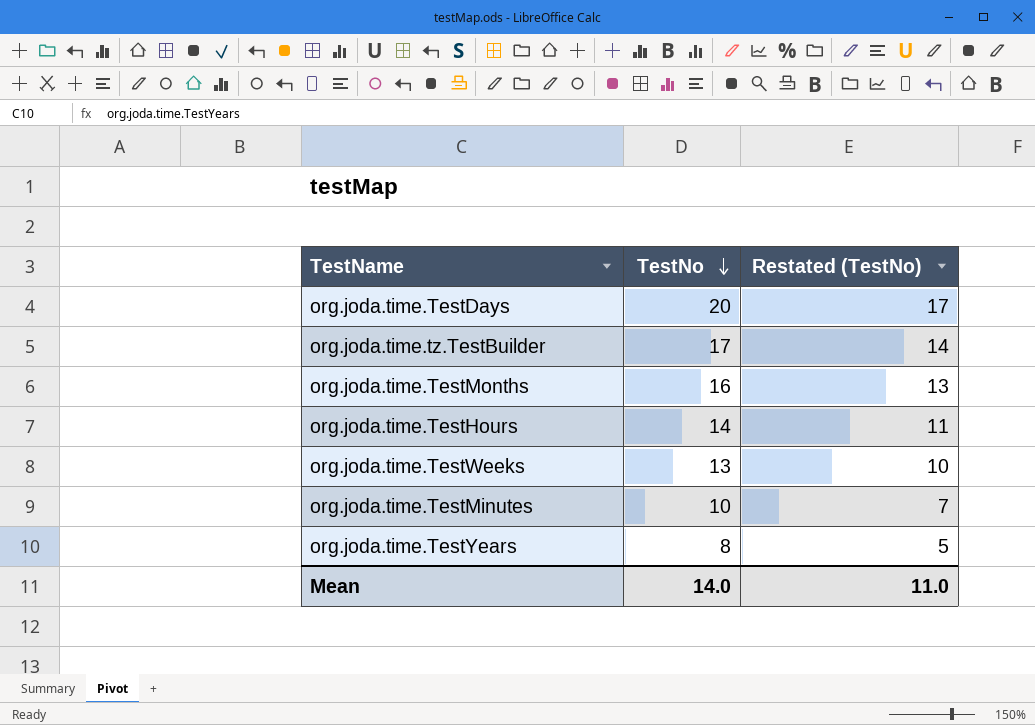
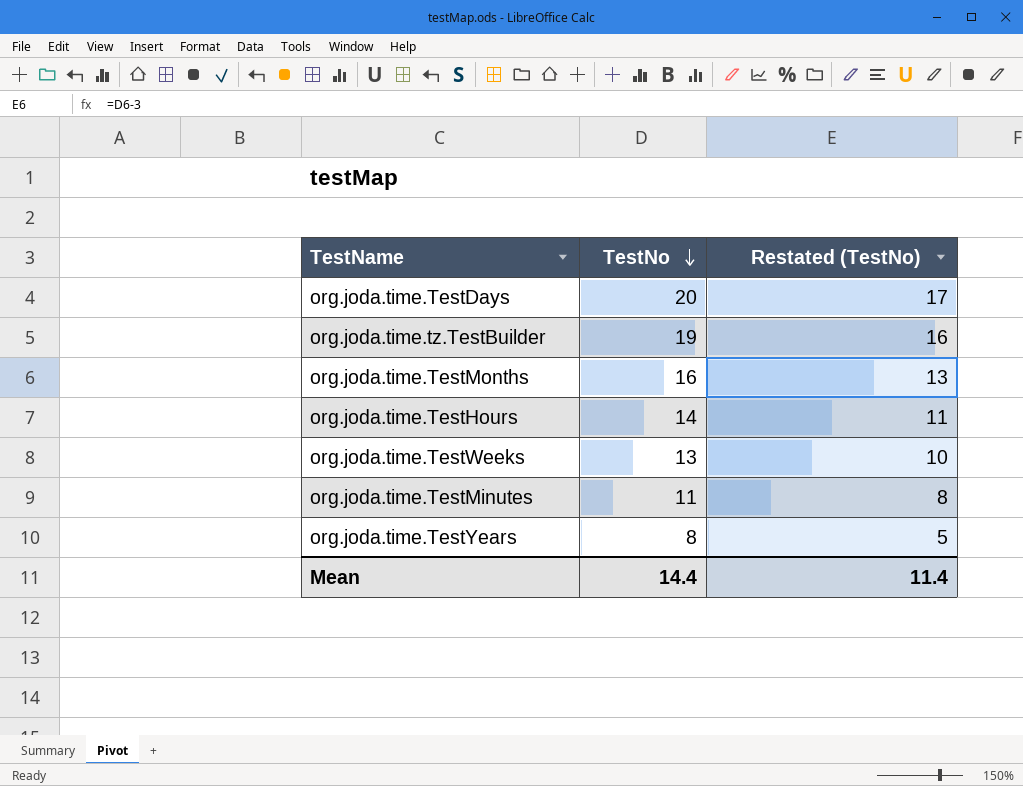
org.joda.time.tz.TestBuilder | TestNo: 17 -> 19
org.joda.time.tz.TestBuilder | Restated (TestNo): 14 -> 16
org.joda.time.TestMinutes | TestNo: 10 -> 11
org.joda.time.TestMinutes | Restated (TestNo): 7 -> 8
Mean | TestNo: 14.0 -> 14.4
Mean | Restated (TestNo): 11.0 -> 11.4

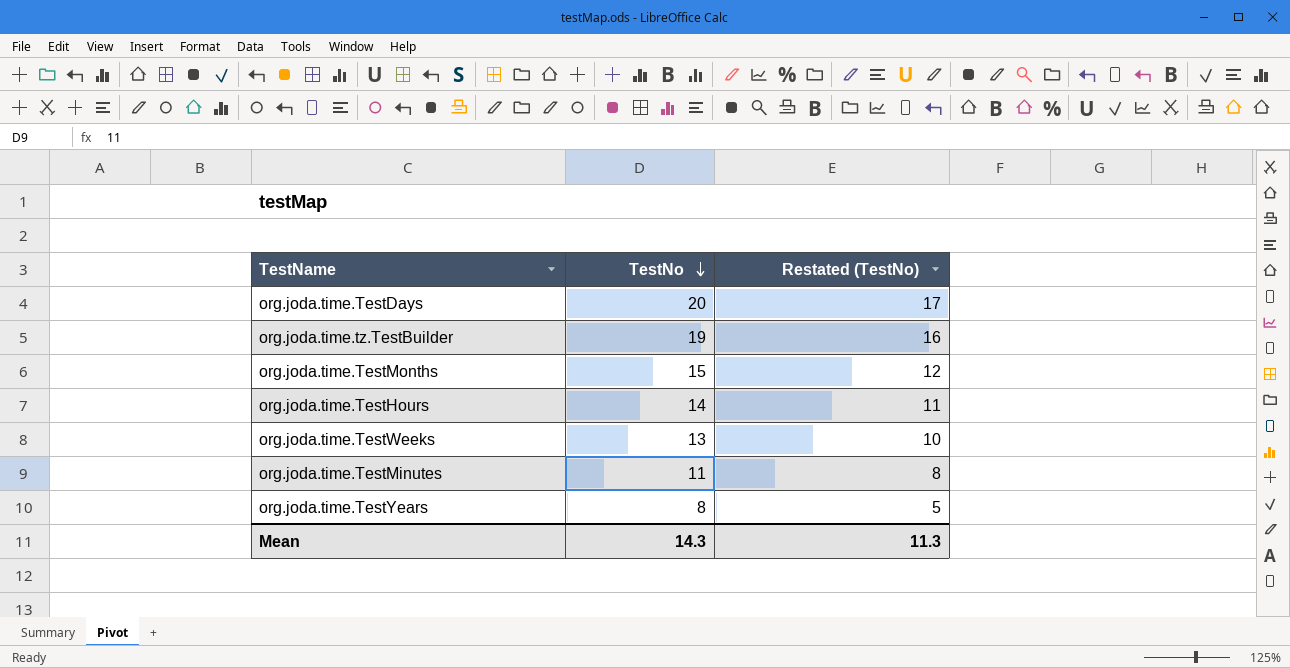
org.joda.time.TestMonths | TestNo: 16 -> 15
org.joda.time.TestMonths | Restated (TestNo): 13 -> 12
Mean | TestNo: 14.4 -> 14.3
Mean | Restated (TestNo): 11.4 -> 11.3

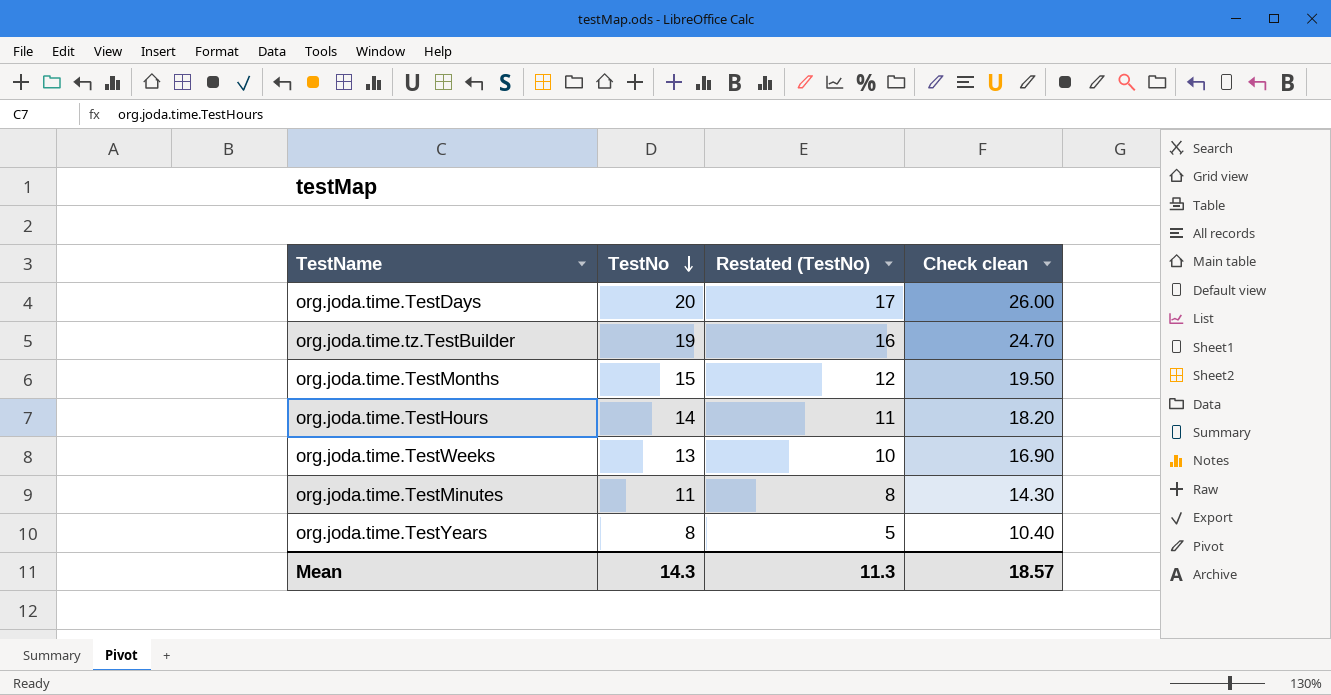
column Check clean | formula: none -> [TestNo] * 1.3

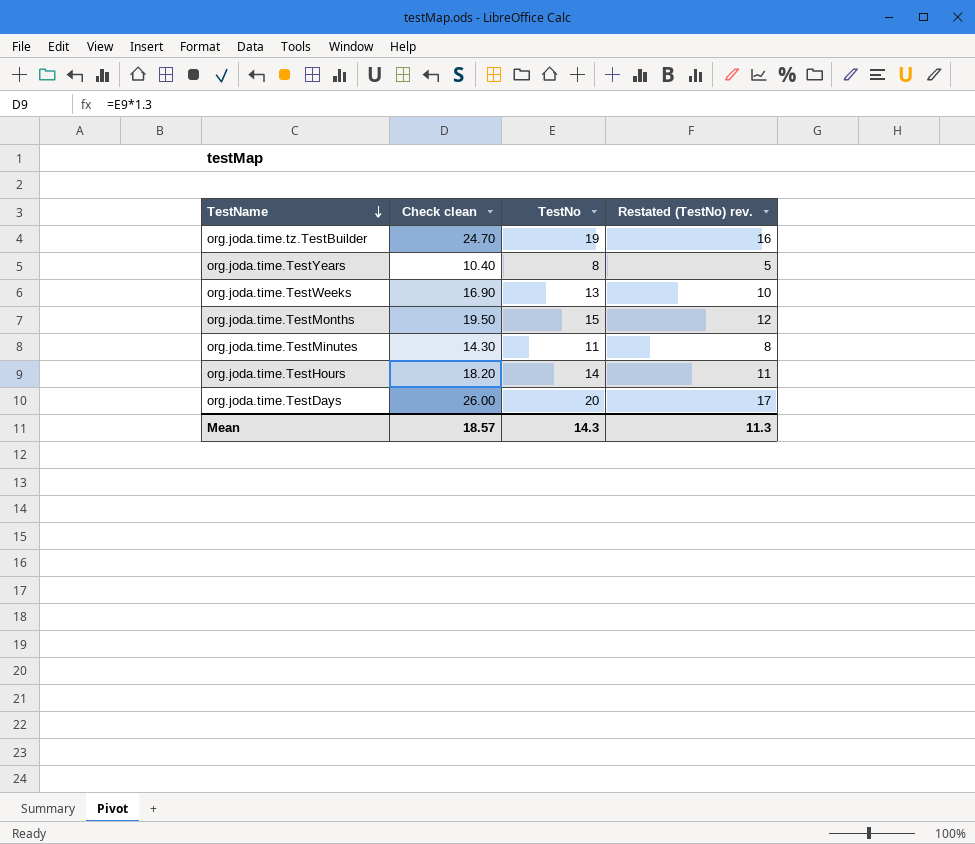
row order: TestNo descending -> TestName descending
column Check clean | position: 4 -> 2
column name: Restated (TestNo) -> Restated (TestNo) rev.

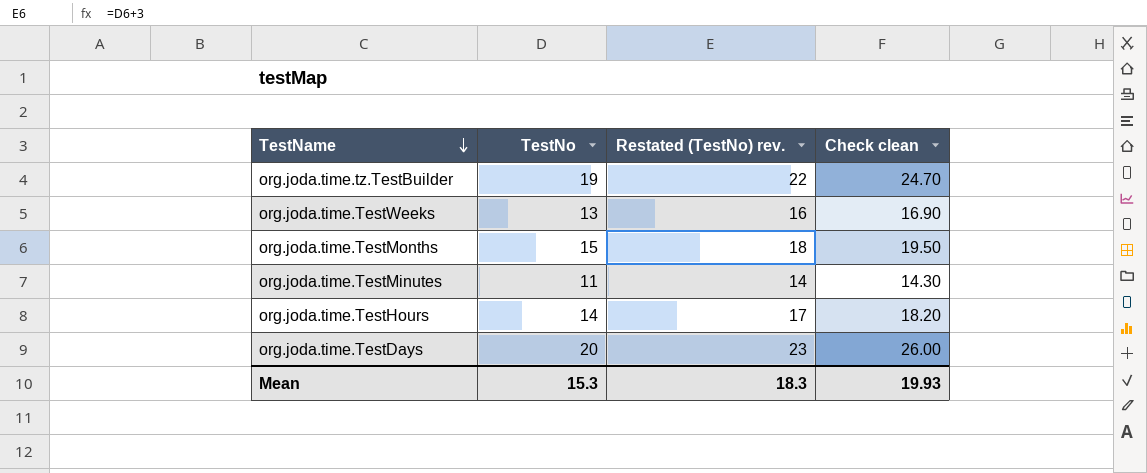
column Restated (TestNo) rev. | formula: [TestNo] - 3 -> [TestNo] + 3
column Check clean | position: 2 -> 4
row org.joda.time.TestYears: 10.40 | 8 | 5 -> none
Mean | TestNo: 14.3 -> 15.3
Mean | Restated (TestNo) rev.: 11.3 -> 18.3
Mean | Check clean: 18.57 -> 19.93

